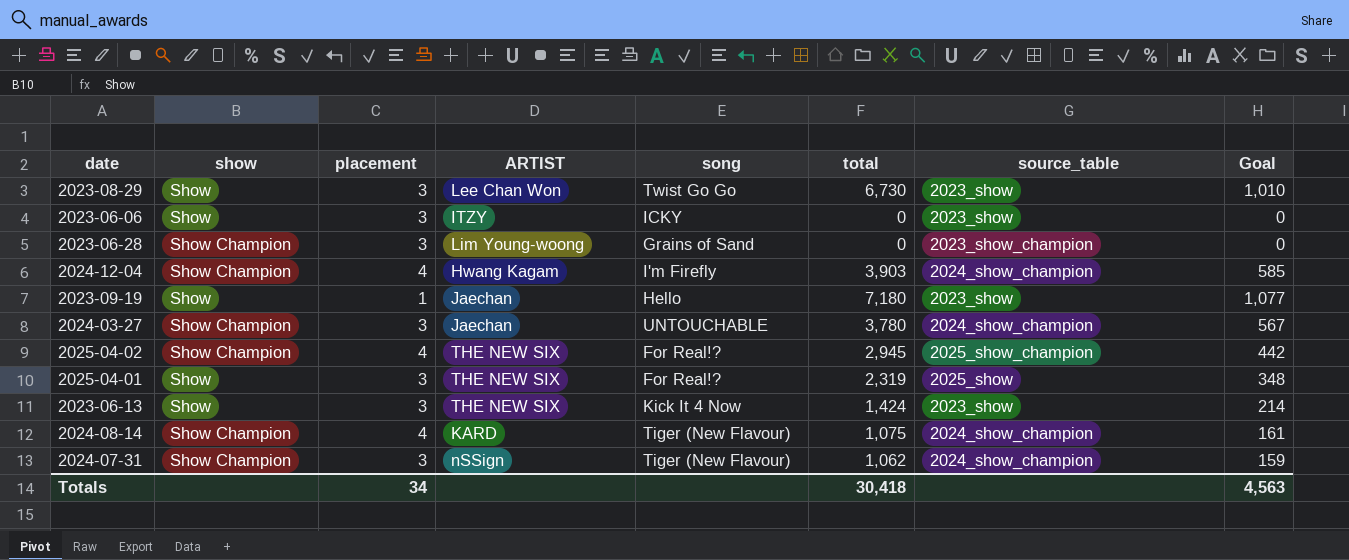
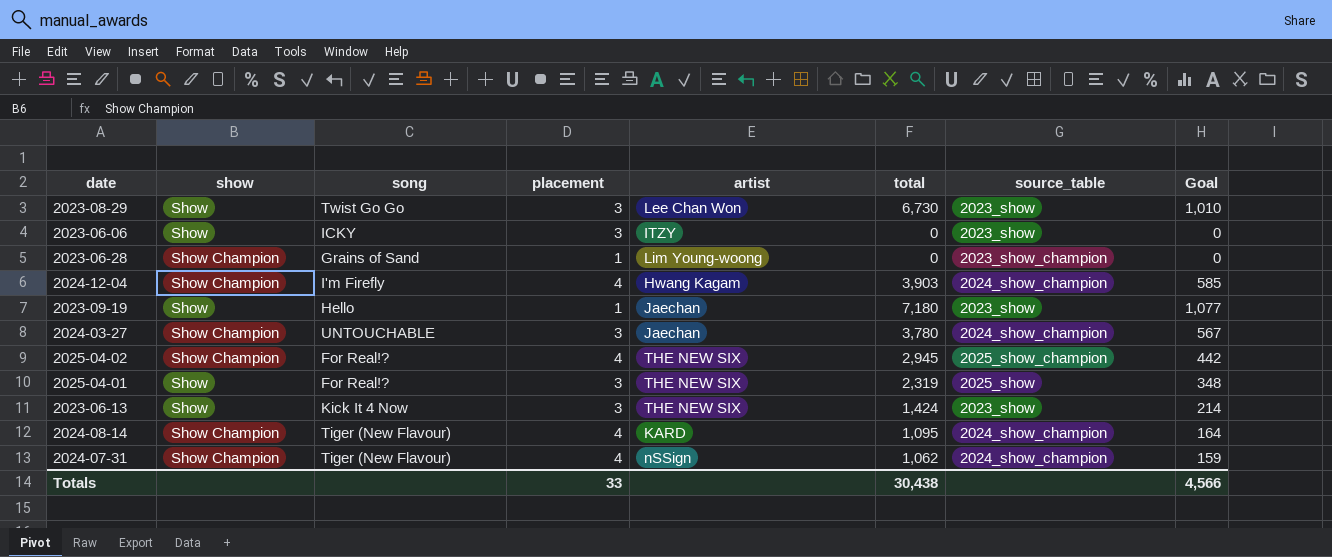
column song | position: 5 -> 3
column name: ARTIST -> artist
2023-06-28 | placement: 3 -> 1
2024-08-14 | total: 1,075 -> 1,095
2024-08-14 | Goal: 161 -> 164
2024-07-31 | placement: 3 -> 4
Totals | placement: 34 -> 33
Totals | total: 30,418 -> 30,438
Totals | Goal: 4,563 -> 4,566

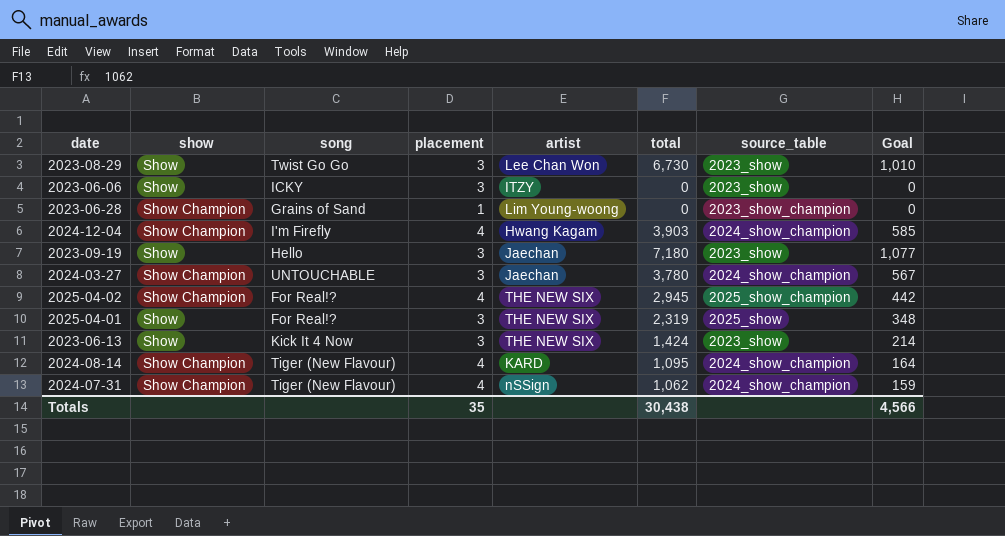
2023-09-19 | placement: 1 -> 3
Totals | placement: 33 -> 35

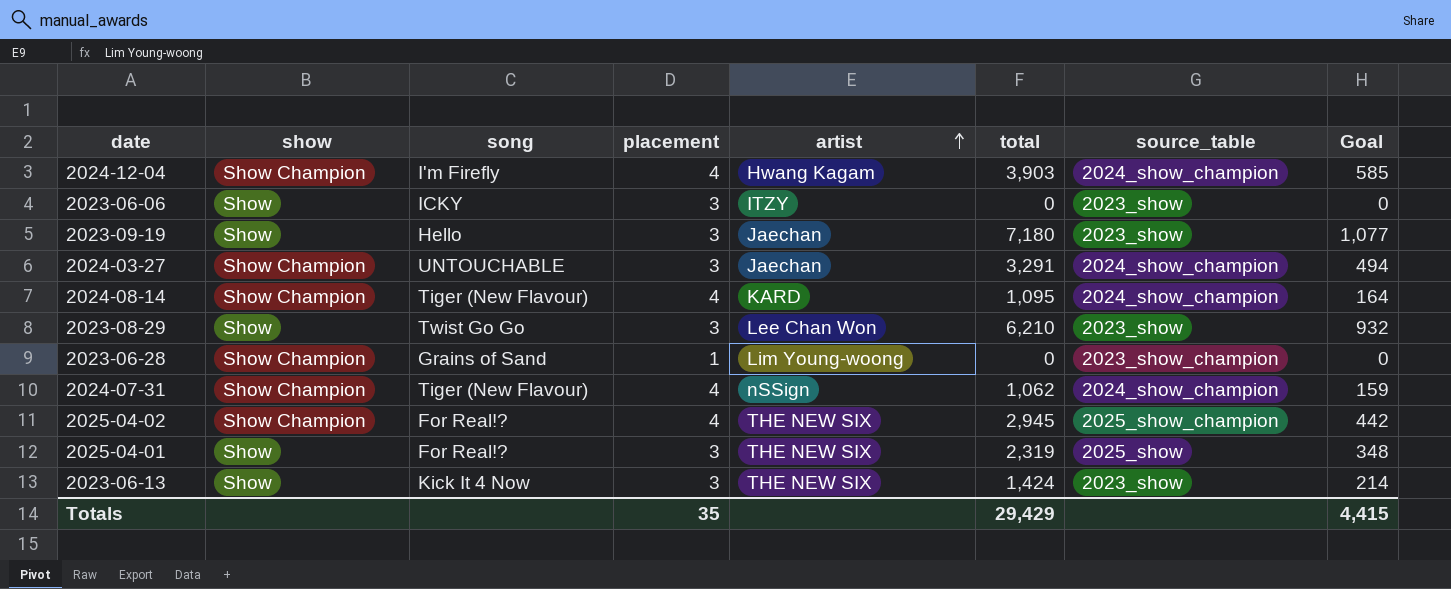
row order: none -> artist ascending
2024-03-27 | total: 3,780 -> 3,291
2024-03-27 | Goal: 567 -> 494
2023-08-29 | total: 6,730 -> 6,210
2023-08-29 | Goal: 1,010 -> 932
Totals | total: 30,438 -> 29,429
Totals | Goal: 4,566 -> 4,415

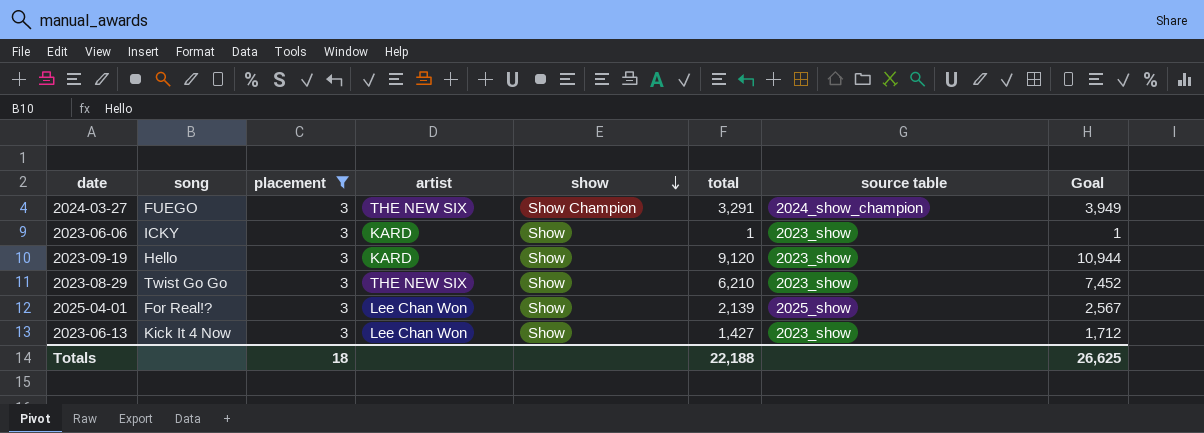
filter: none -> placement = 3
row order: artist ascending -> show descending
column show | position: 2 -> 5
column name: source_table -> source table
column Goal | formula: [total] * 0.15 -> [total] * 1.2
2024-03-27 | song: UNTOUCHABLE -> FUEGO
2024-03-27 | artist: Jaechan -> THE NEW SIX
2023-06-06 | artist: ITZY -> KARD
2023-06-06 | total: 0 -> 1
2023-09-19 | artist: Jaechan -> KARD
2023-09-19 | total: 7,180 -> 9,120
2023-08-29 | artist: Lee Chan Won -> THE NEW SIX
2025-04-01 | artist: THE NEW SIX -> Lee Chan Won
2025-04-01 | total: 2,319 -> 2,139
2023-06-13 | artist: THE NEW SIX -> Lee Chan Won
2023-06-13 | total: 1,424 -> 1,427
Totals | placement: 35 -> 18
Totals | total: 29,429 -> 22,188
Totals | Goal: 4,415 -> 26,625

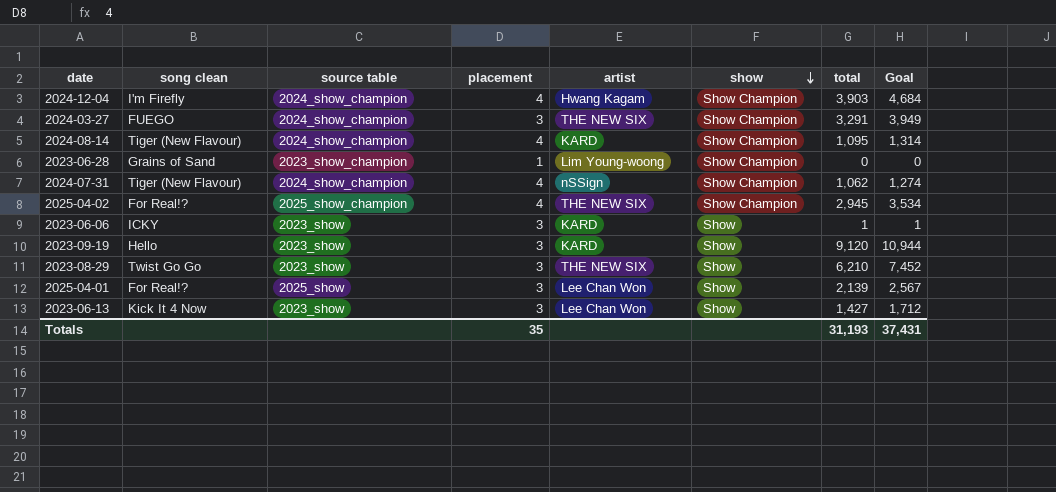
filter: placement = 3 -> none
column name: song -> song clean
column source table | position: 7 -> 3
Totals | placement: 18 -> 35
Totals | total: 22,188 -> 31,193
Totals | Goal: 26,625 -> 37,431

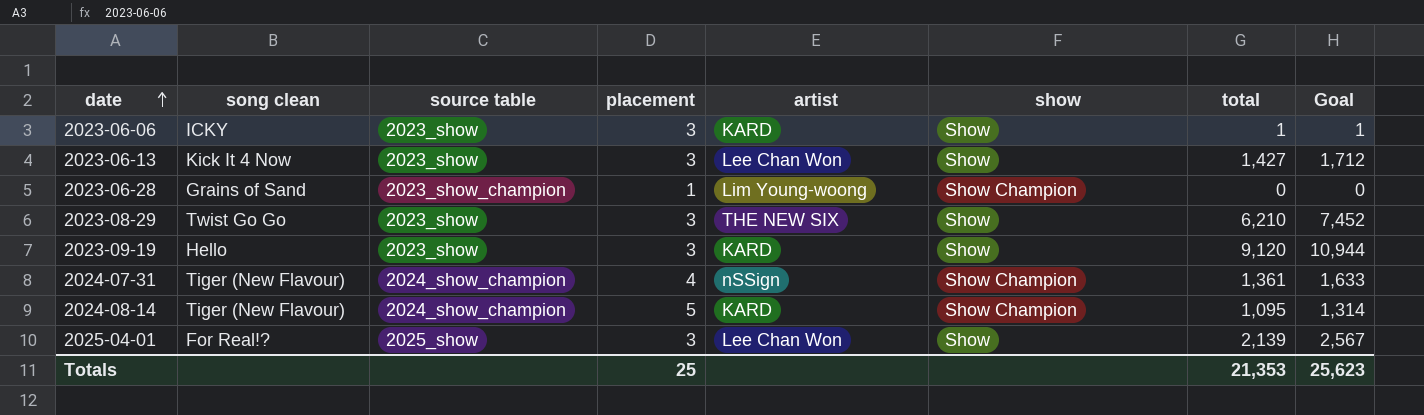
row order: show descending -> date ascending
row 2024-12-04: I'm Firefly | 2024_show_champion | 4 | Hwang Kagam | Show Champion | 3,903 | 4,684 -> none
row 2024-03-27: FUEGO | 2024_show_champion | 3 | THE NEW SIX | Show Champion | 3,291 | 3,949 -> none
row 2025-04-02: For Real!? | 2025_show_champion | 4 | THE NEW SIX | Show Champion | 2,945 | 3,534 -> none
2024-07-31 | total: 1,062 -> 1,361
2024-07-31 | Goal: 1,274 -> 1,633
2024-08-14 | placement: 4 -> 5
Totals | placement: 35 -> 25
Totals | total: 31,193 -> 21,353
Totals | Goal: 37,431 -> 25,623

